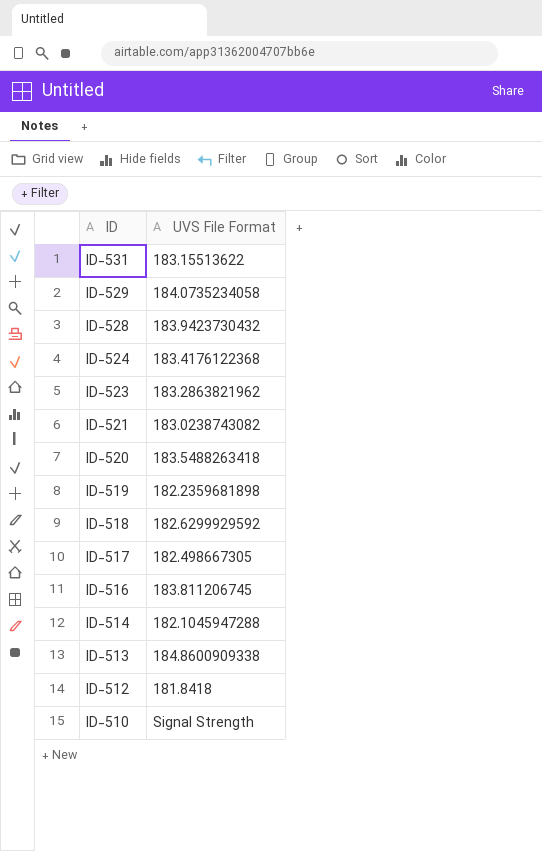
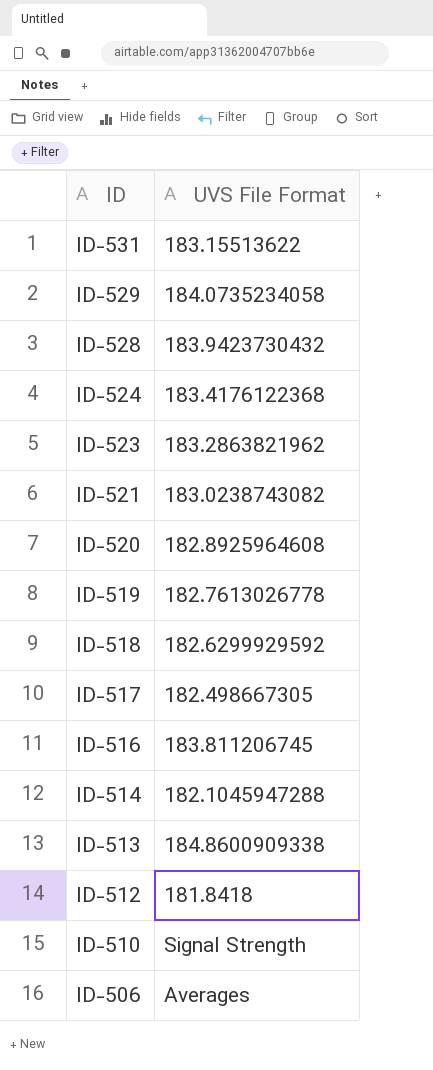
ID-520 | UVS File Format: 183.5488263418 -> 182.8925964608
ID-519 | UVS File Format: 182.2359681898 -> 182.7613026778
row ID-506: none -> Averages

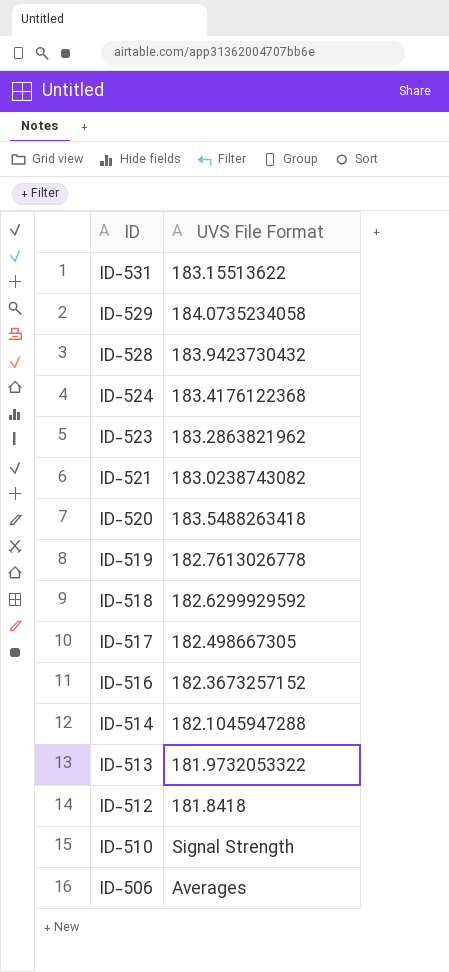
ID-520 | UVS File Format: 182.8925964608 -> 183.5488263418
ID-516 | UVS File Format: 183.811206745 -> 182.3673257152
ID-513 | UVS File Format: 184.8600909338 -> 181.9732053322

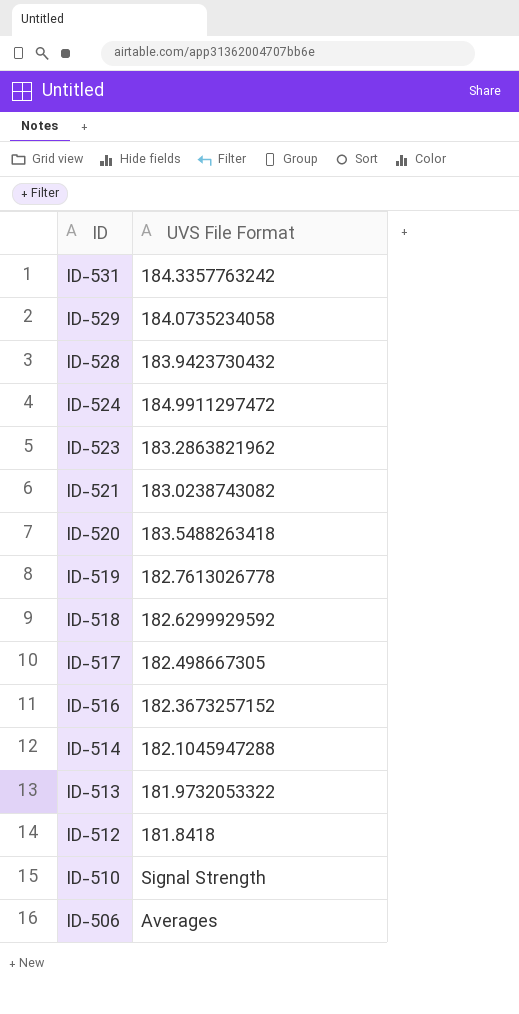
ID-531 | UVS File Format: 183.15513622 -> 184.3357763242
ID-524 | UVS File Format: 183.4176122368 -> 184.9911297472

